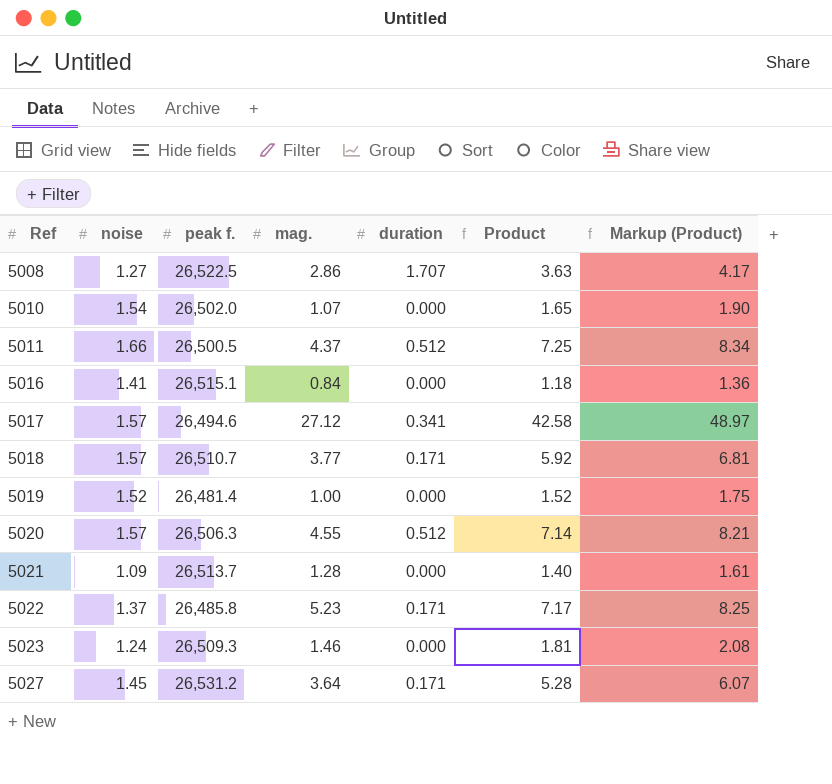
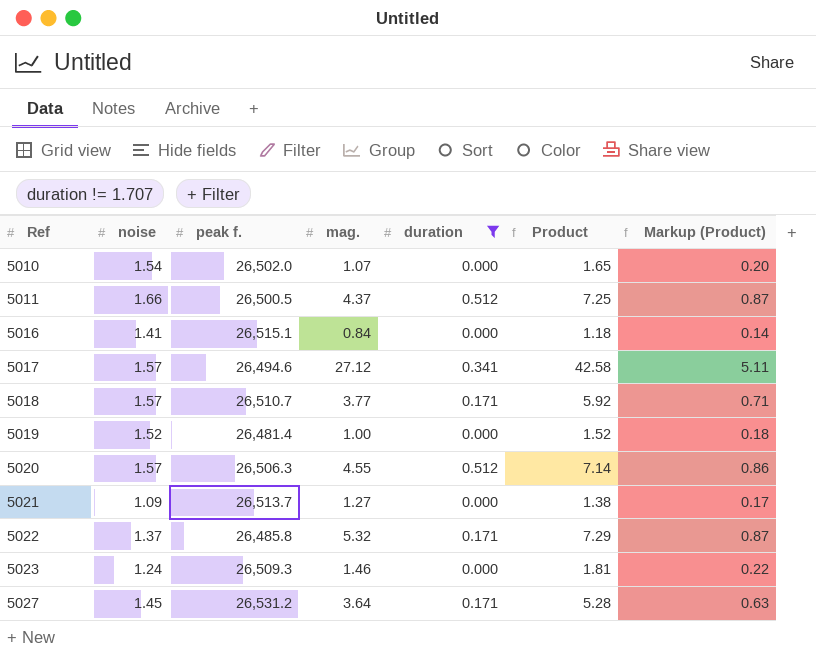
filter: none -> duration != 1.707
column Markup (Product) | formula: [Product] * 1.15 -> [Product] * 0.12
5021 | mag.: 1.28 -> 1.27
5021 | Product: 1.40 -> 1.38
5022 | mag.: 5.23 -> 5.32
5022 | Product: 7.17 -> 7.29

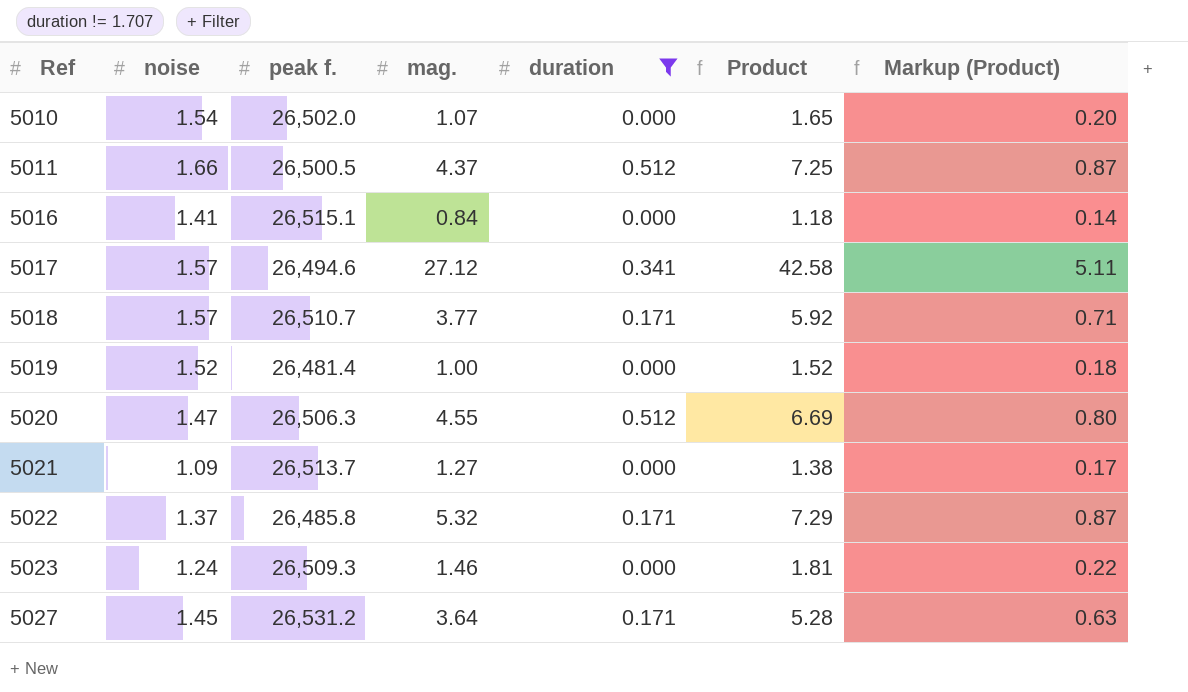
5020 | noise: 1.57 -> 1.47
5020 | Product: 7.14 -> 6.69
5020 | Markup (Product): 0.86 -> 0.80

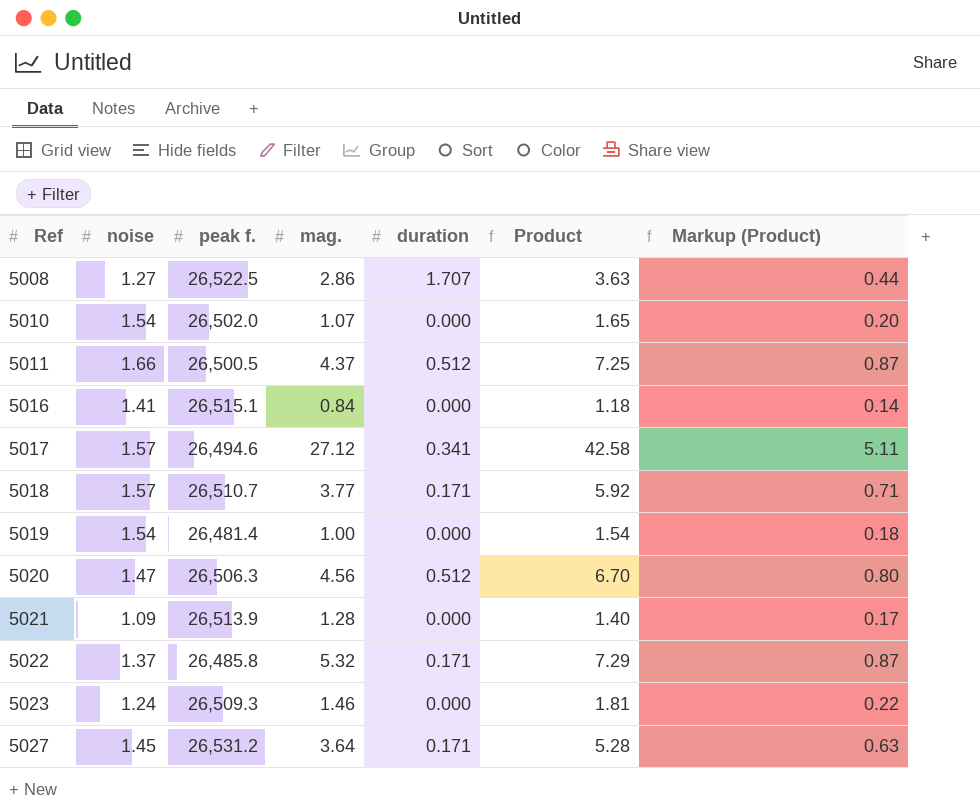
filter: duration != 1.707 -> none
5019 | noise: 1.52 -> 1.54
5019 | Product: 1.52 -> 1.54
5020 | mag.: 4.55 -> 4.56
5020 | Product: 6.69 -> 6.70
5021 | peak f.: 26,513.7 -> 26,513.9
5021 | mag.: 1.27 -> 1.28
5021 | Product: 1.38 -> 1.40

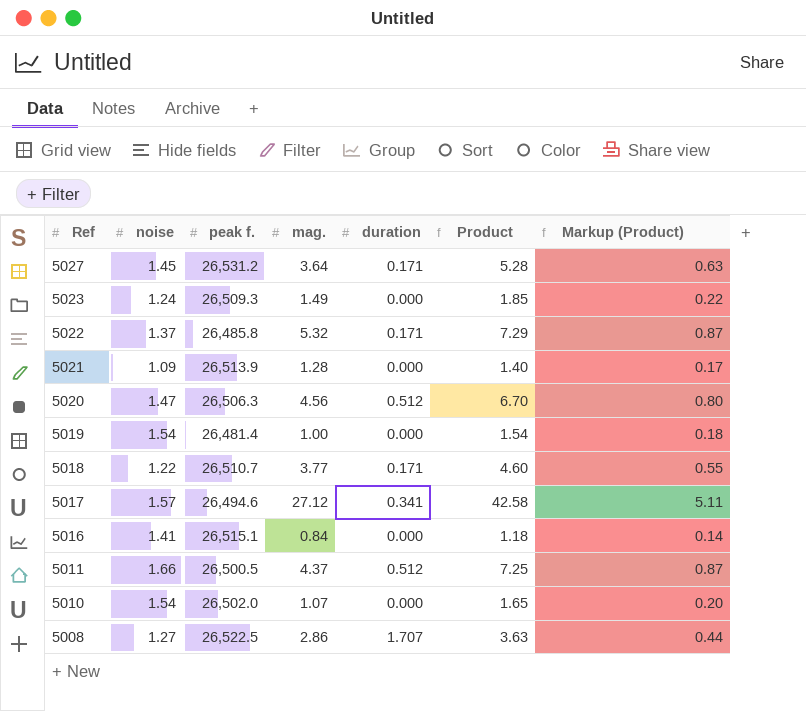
row order: Ref ascending -> Ref descending
5023 | mag.: 1.46 -> 1.49
5023 | Product: 1.81 -> 1.85
5018 | noise: 1.57 -> 1.22
5018 | Product: 5.92 -> 4.60
5018 | Markup (Product): 0.71 -> 0.55

